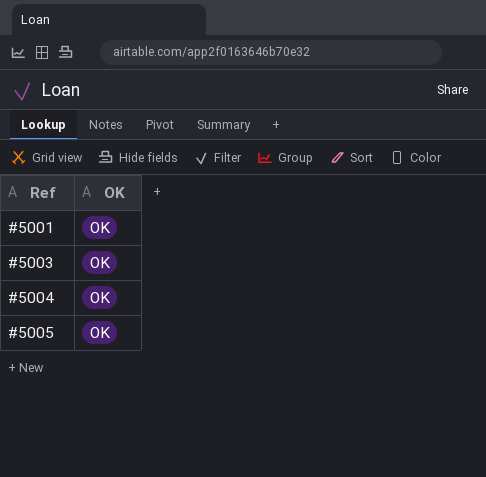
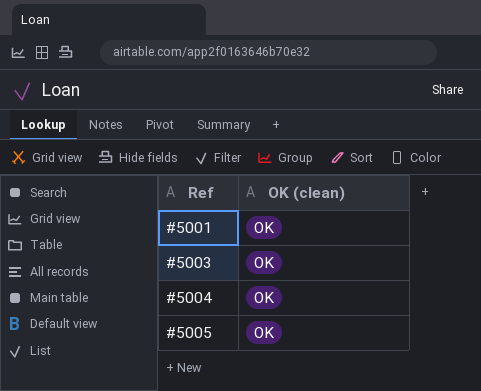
column name: OK -> OK (clean)

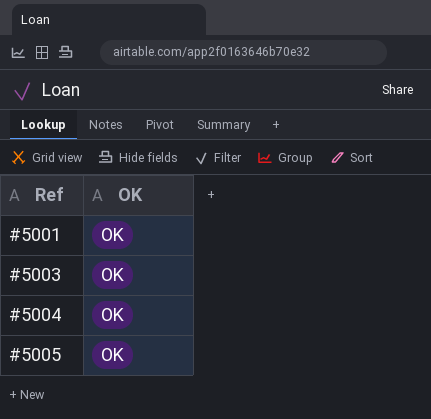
column name: OK (clean) -> OK

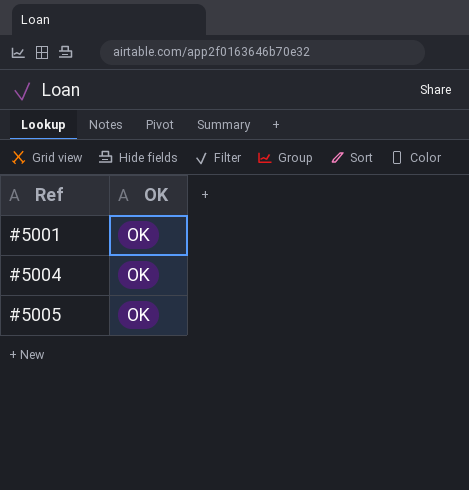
row #5003: OK -> none

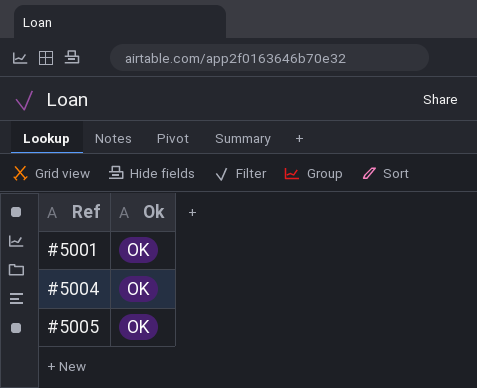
column name: OK -> Ok

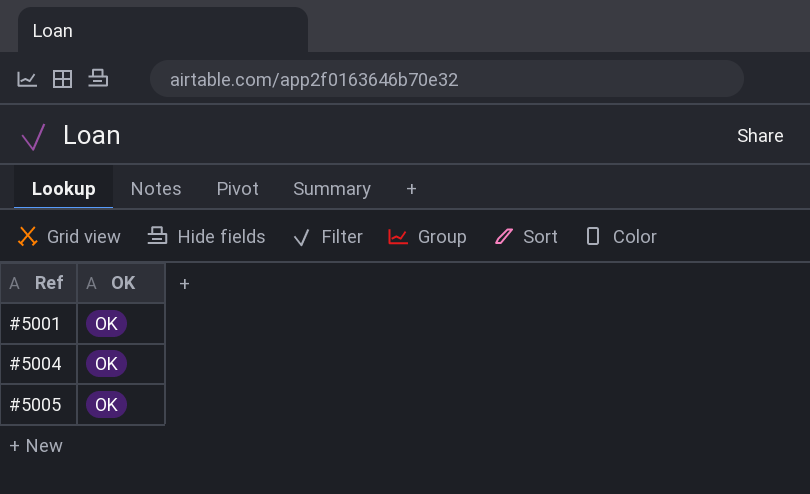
column name: Ok -> OK

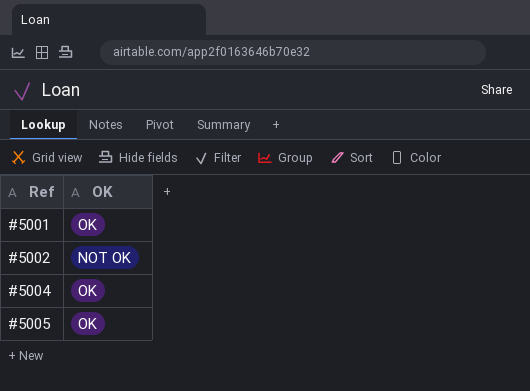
row #5002: none -> NOT OK

